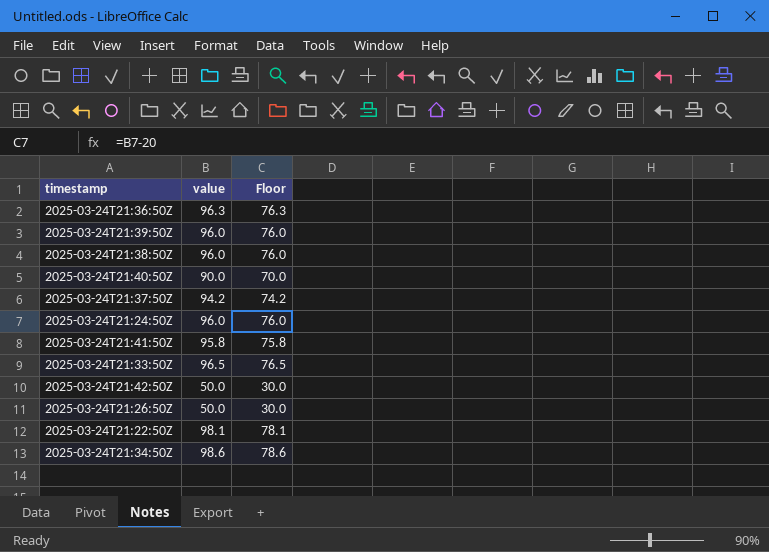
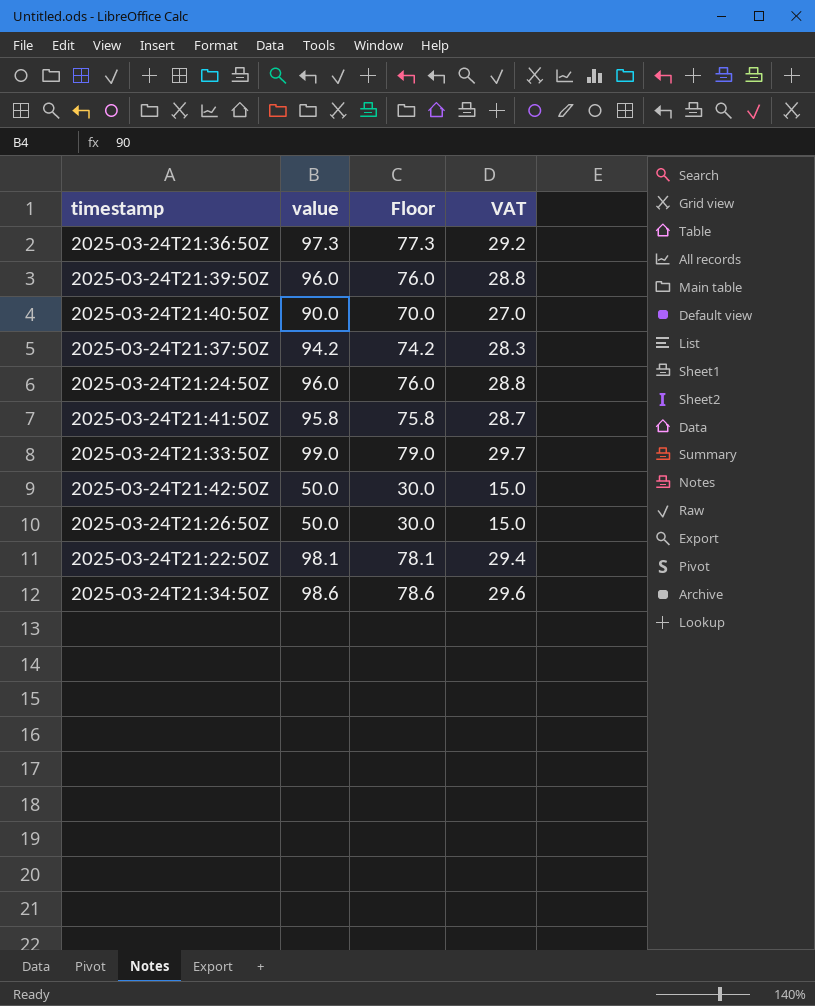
column VAT | formula: none -> [value] * 0.3
row 2025-03-24T21:38:50Z: 96.0 | 76.0 -> none
2025-03-24T21:36:50Z | value: 96.3 -> 97.3
2025-03-24T21:36:50Z | Floor: 76.3 -> 77.3
2025-03-24T21:33:50Z | value: 96.5 -> 99.0
2025-03-24T21:33:50Z | Floor: 76.5 -> 79.0

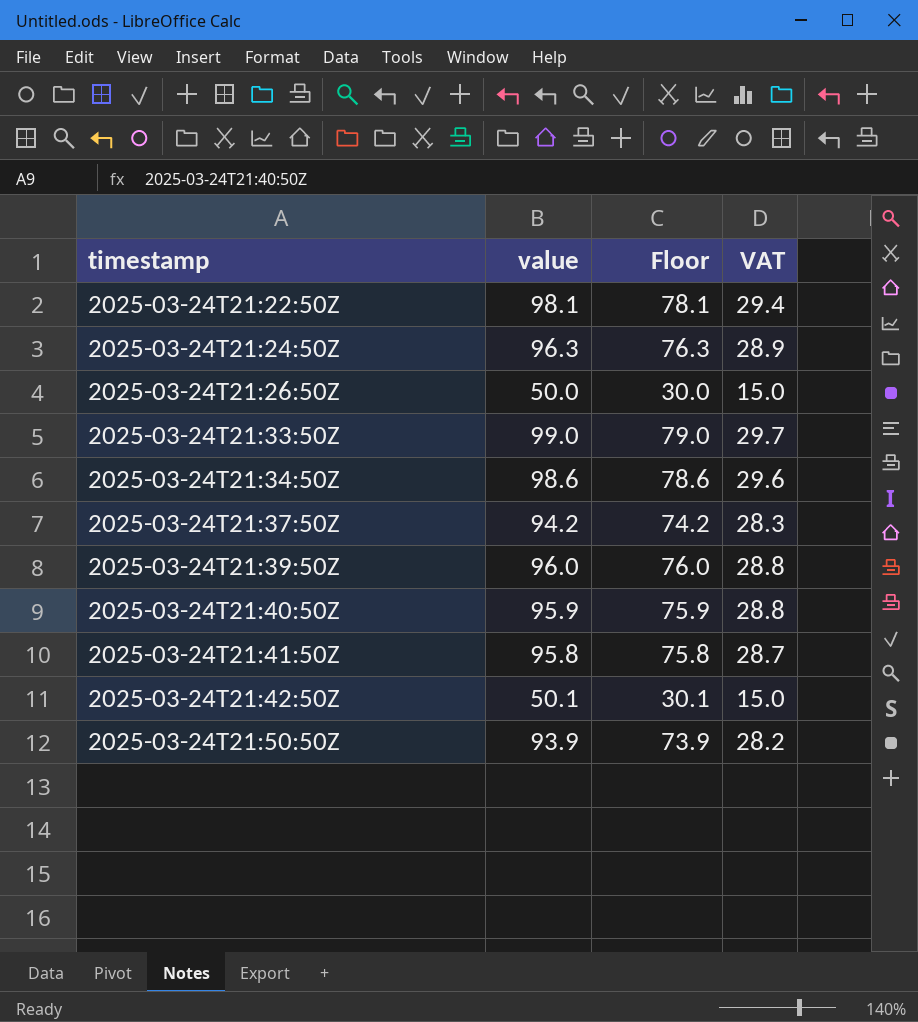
row order: none -> timestamp ascending
row 2025-03-24T21:36:50Z: 97.3 | 77.3 | 29.2 -> none
2025-03-24T21:24:50Z | value: 96.0 -> 96.3
2025-03-24T21:24:50Z | Floor: 76.0 -> 76.3
2025-03-24T21:24:50Z | VAT: 28.8 -> 28.9
2025-03-24T21:40:50Z | value: 90.0 -> 95.9
2025-03-24T21:40:50Z | Floor: 70.0 -> 75.9
2025-03-24T21:40:50Z | VAT: 27.0 -> 28.8
2025-03-24T21:42:50Z | value: 50.0 -> 50.1
2025-03-24T21:42:50Z | Floor: 30.0 -> 30.1
row 2025-03-24T21:50:50Z: none -> 93.9 | 73.9 | 28.2

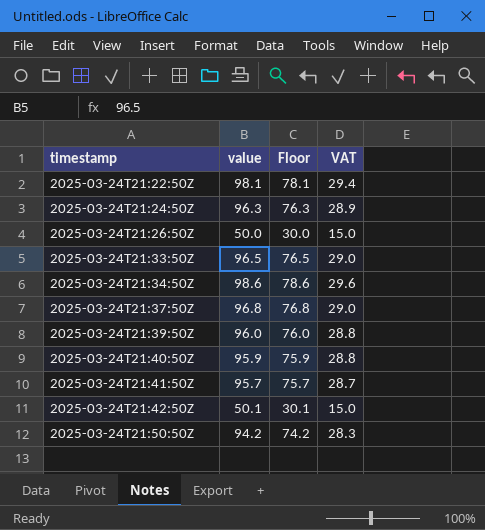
2025-03-24T21:33:50Z | value: 99.0 -> 96.5
2025-03-24T21:33:50Z | Floor: 79.0 -> 76.5
2025-03-24T21:33:50Z | VAT: 29.7 -> 29.0
2025-03-24T21:37:50Z | value: 94.2 -> 96.8
2025-03-24T21:37:50Z | Floor: 74.2 -> 76.8
2025-03-24T21:37:50Z | VAT: 28.3 -> 29.0
2025-03-24T21:41:50Z | value: 95.8 -> 95.7
2025-03-24T21:41:50Z | Floor: 75.8 -> 75.7
2025-03-24T21:50:50Z | value: 93.9 -> 94.2
2025-03-24T21:50:50Z | Floor: 73.9 -> 74.2
2025-03-24T21:50:50Z | VAT: 28.2 -> 28.3

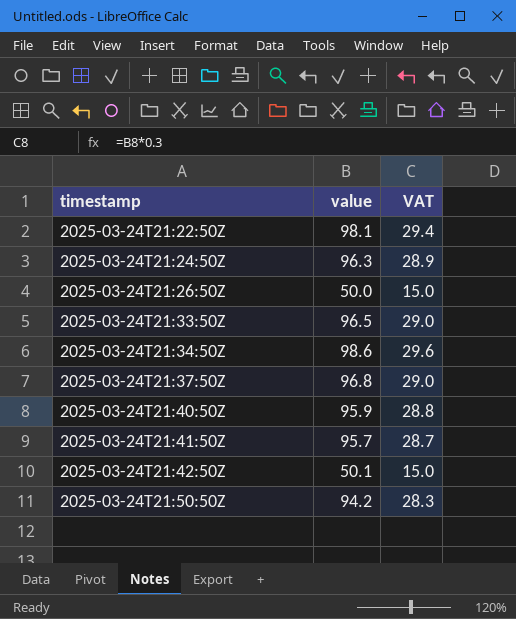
column Floor | formula: [value] - 20 -> none
row 2025-03-24T21:39:50Z: 96.0 | 76.0 | 28.8 -> none

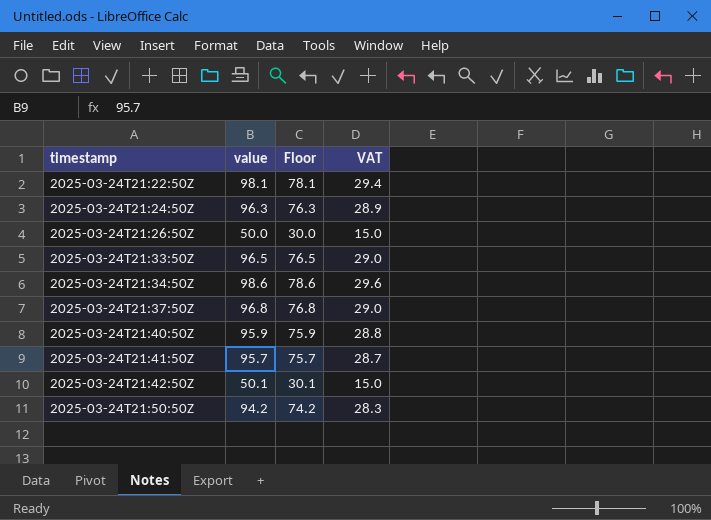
column Floor | formula: none -> [value] - 20

